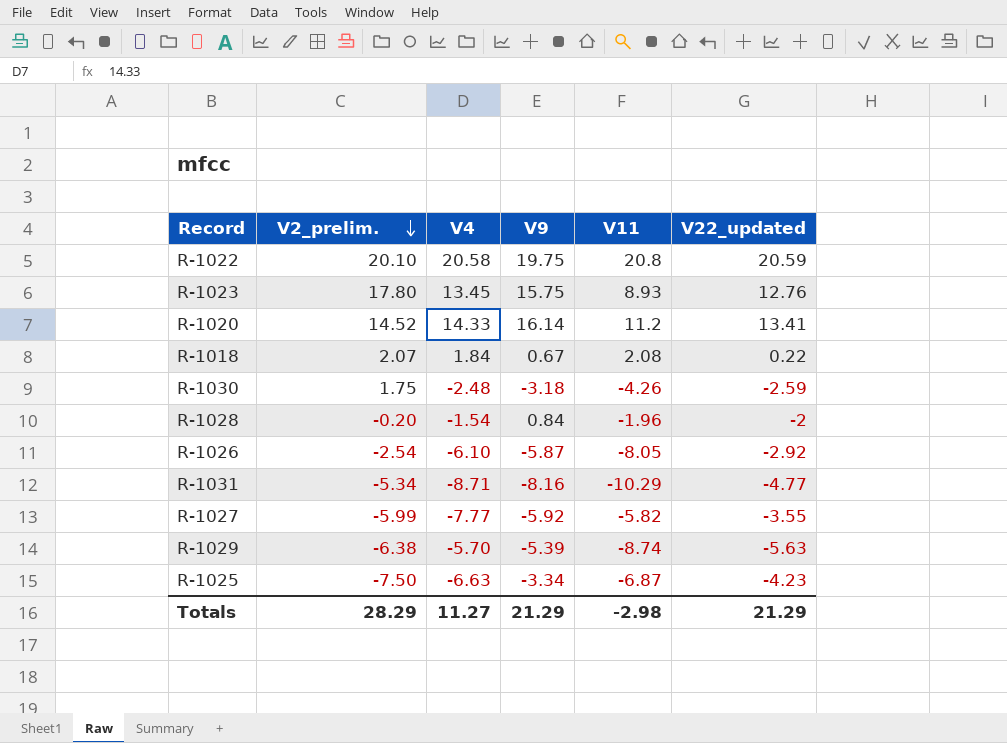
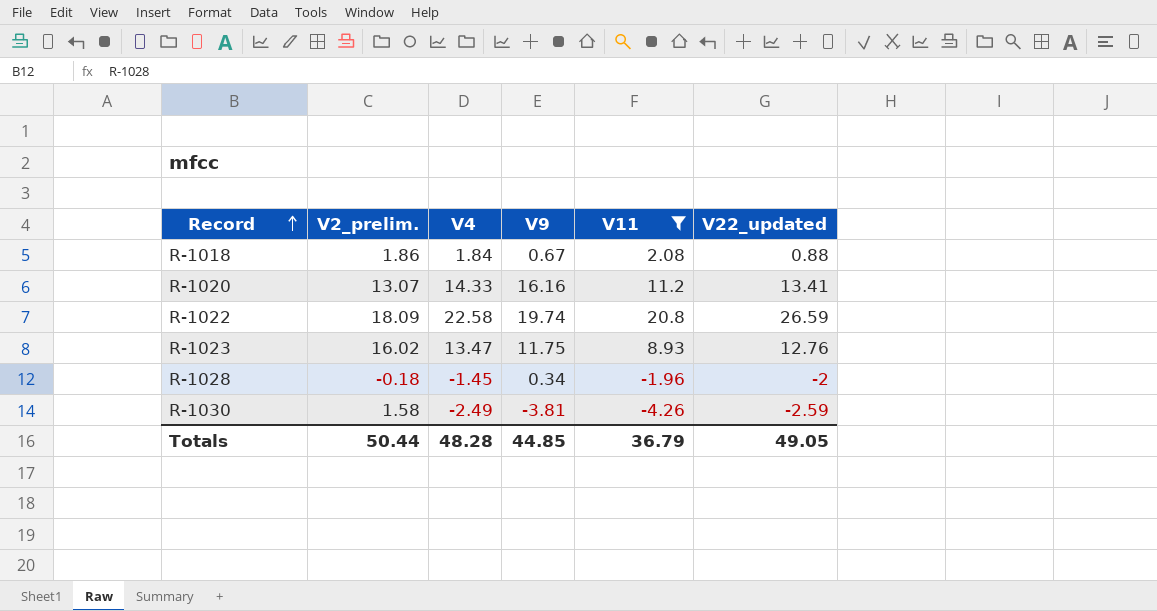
filter: none -> V11 >= -4.26
row order: V2_prelim. descending -> Record ascending
R-1018 | V2_prelim.: 2.07 -> 1.86
R-1018 | V22_updated: 0.22 -> 0.88
R-1020 | V2_prelim.: 14.52 -> 13.07
R-1020 | V9: 16.14 -> 16.16
R-1022 | V2_prelim.: 20.10 -> 18.09
R-1022 | V4: 20.58 -> 22.58
R-1022 | V9: 19.75 -> 19.74
R-1022 | V22_updated: 20.59 -> 26.59
R-1023 | V2_prelim.: 17.80 -> 16.02
R-1023 | V4: 13.45 -> 13.47
R-1023 | V9: 15.75 -> 11.75
R-1028 | V2_prelim.: -0.20 -> -0.18
R-1028 | V4: -1.54 -> -1.45
R-1028 | V9: 0.84 -> 0.34
R-1030 | V2_prelim.: 1.75 -> 1.58
R-1030 | V4: -2.48 -> -2.49
R-1030 | V9: -3.18 -> -3.81
Totals | V2_prelim.: 28.29 -> 50.44
Totals | V4: 11.27 -> 48.28
Totals | V9: 21.29 -> 44.85
Totals | V11: -2.98 -> 36.79
Totals | V22_updated: 21.29 -> 49.05

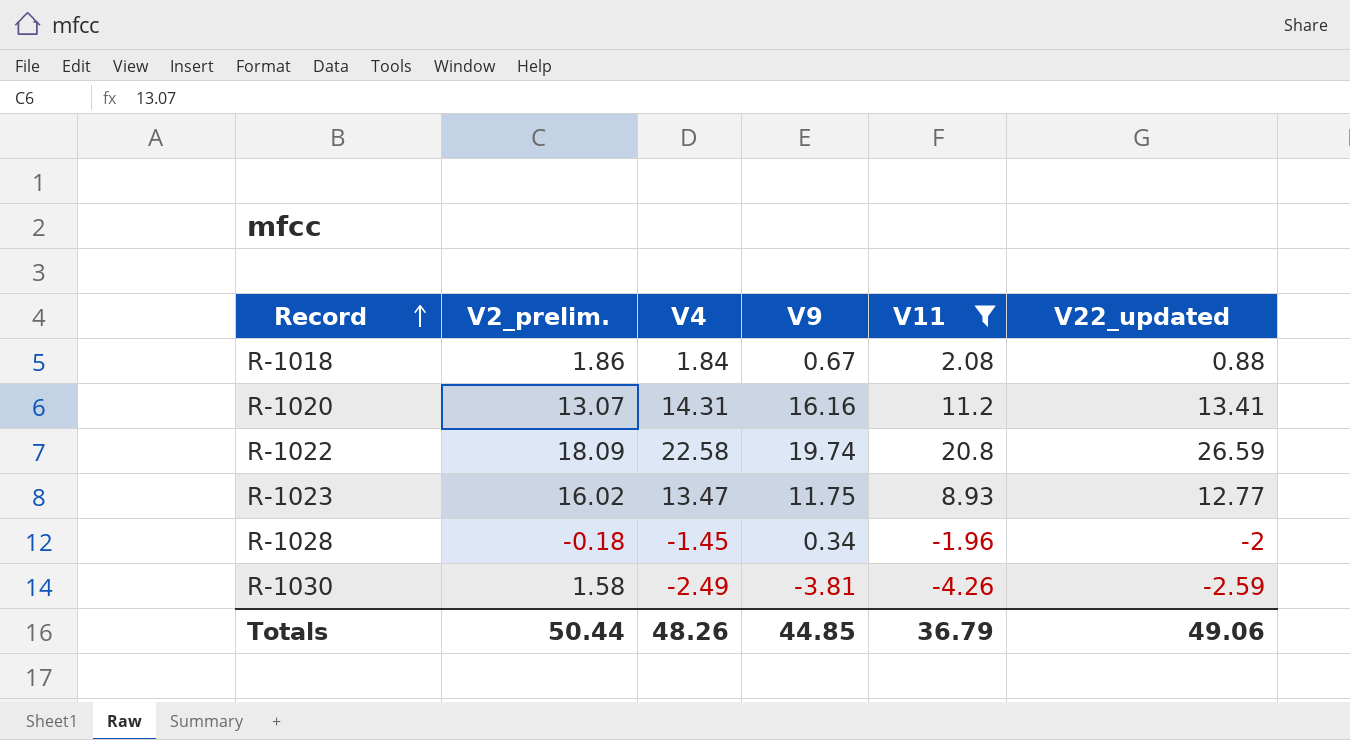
R-1020 | V4: 14.33 -> 14.31
R-1023 | V22_updated: 12.76 -> 12.77
Totals | V4: 48.28 -> 48.26
Totals | V22_updated: 49.05 -> 49.06

